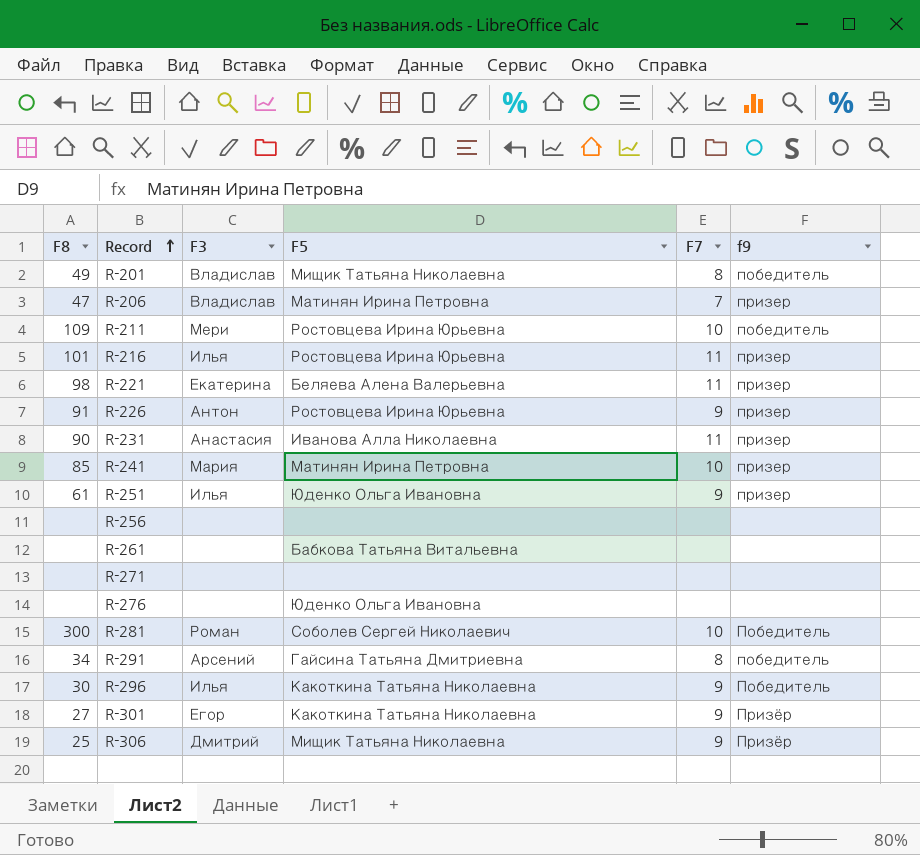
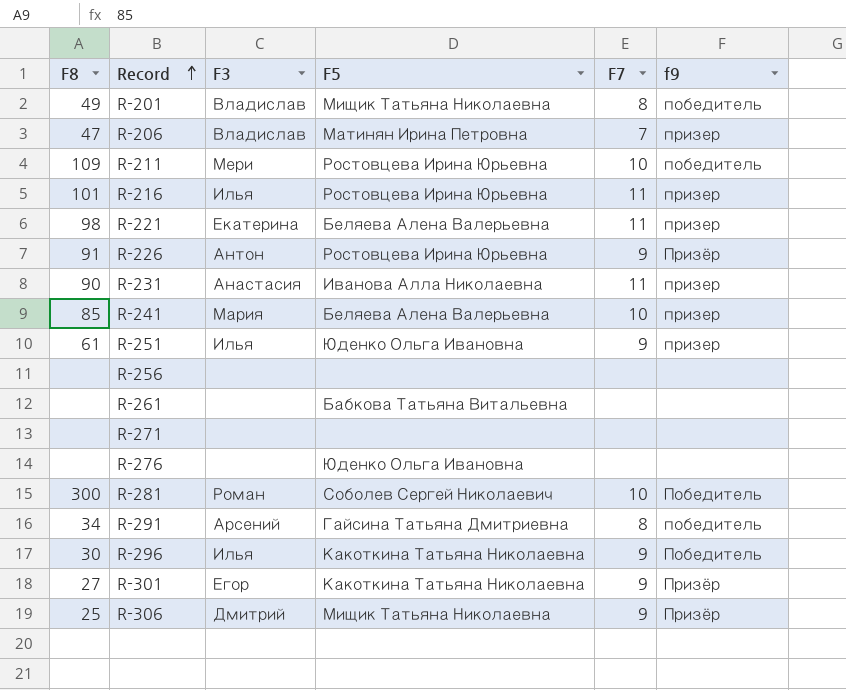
R-226 | f9: призер -> Призёр
R-241 | F5: Матинян Ирина Петровна -> Беляева Алена Валерьевна

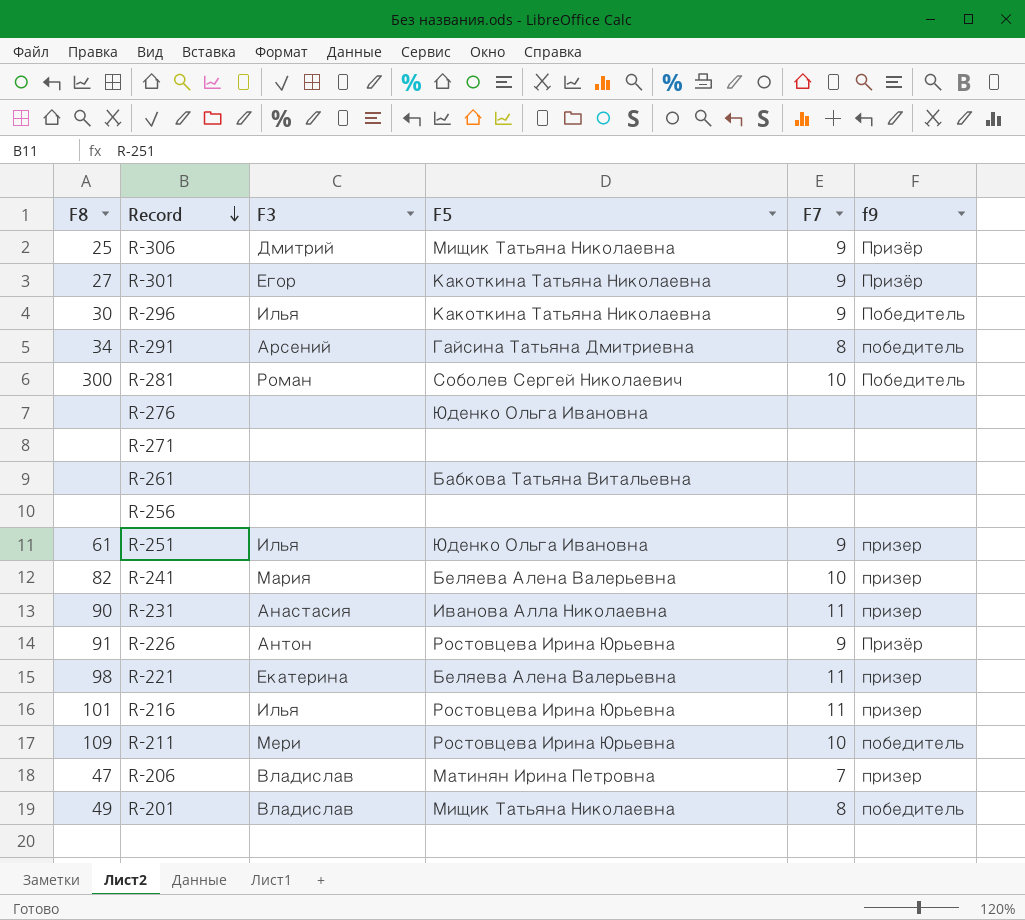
row order: Record ascending -> Record descending
R-241 | F8: 85 -> 82

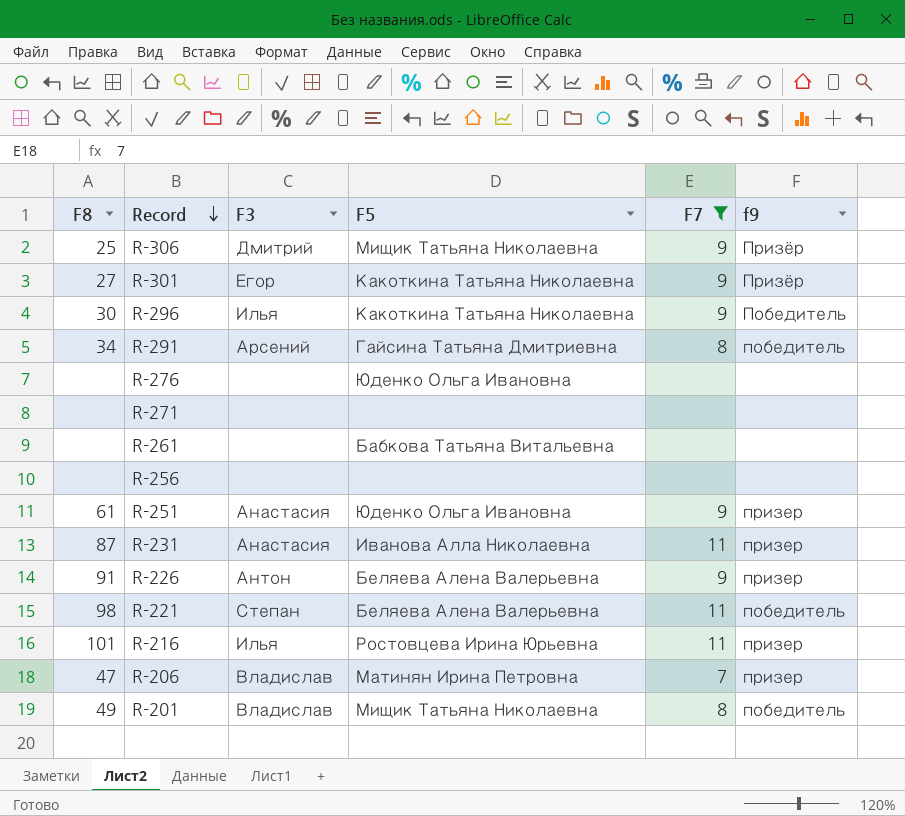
filter: none -> F7 != 10
R-251 | F3: Илья -> Анастасия
R-231 | F8: 90 -> 87
R-226 | F5: Ростовцева Ирина Юрьевна -> Беляева Алена Валерьевна
R-226 | f9: Призёр -> призер
R-221 | F3: Екатерина -> Степан
R-221 | f9: призер -> победитель

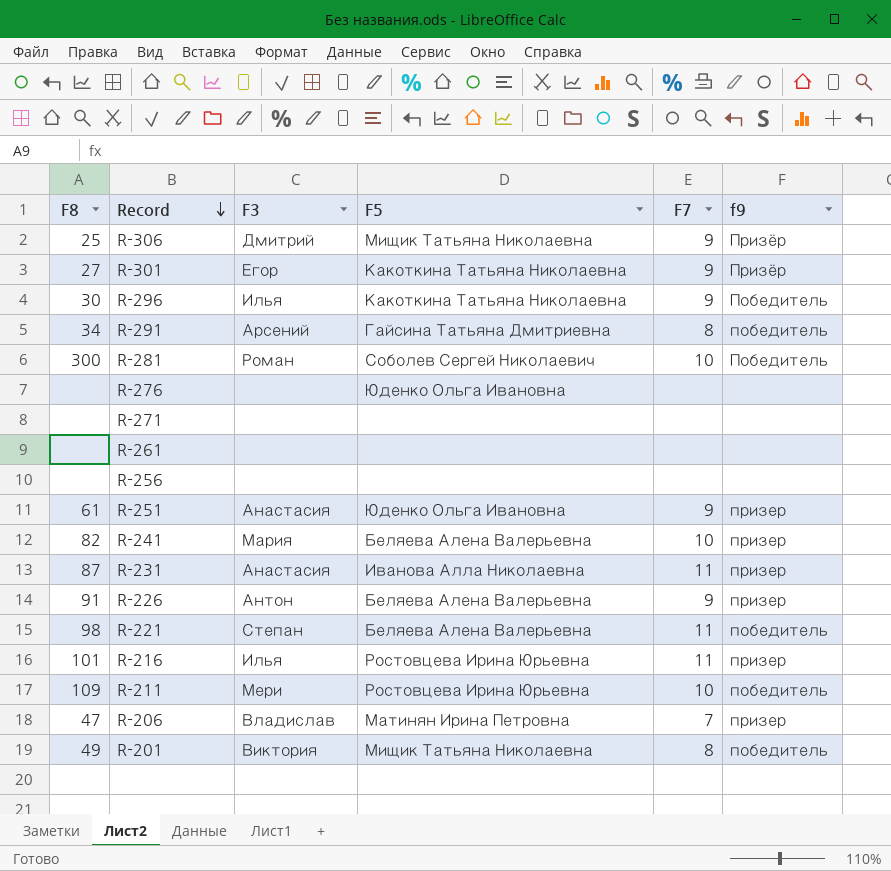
filter: F7 != 10 -> none
R-261 | F5: Бабкова Татьяна Витальевна -> none
R-201 | F3: Владислав -> Виктория

